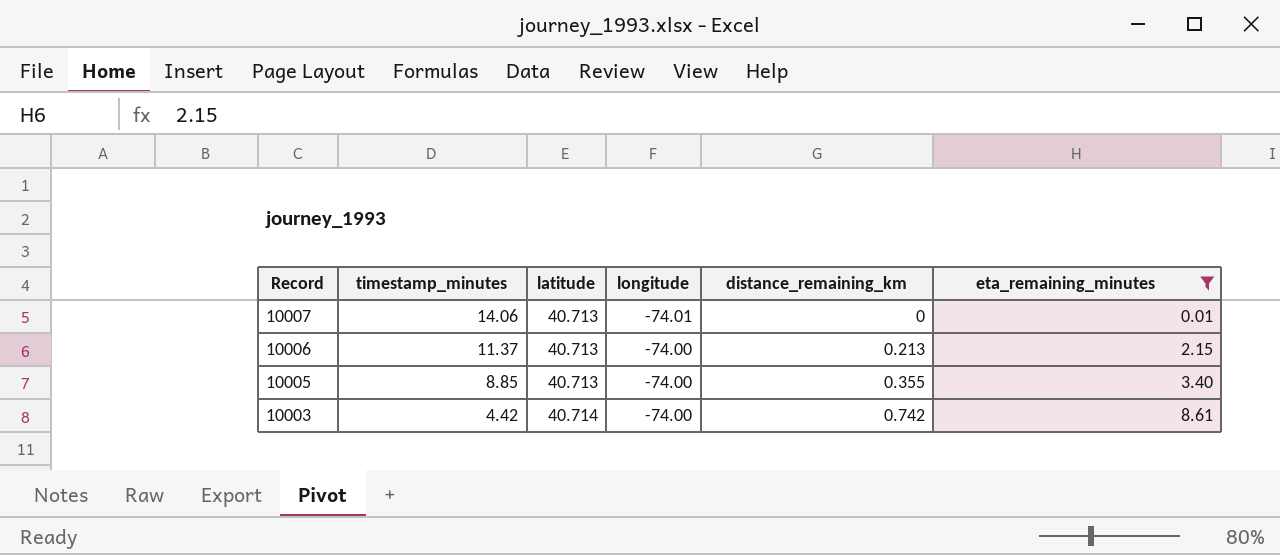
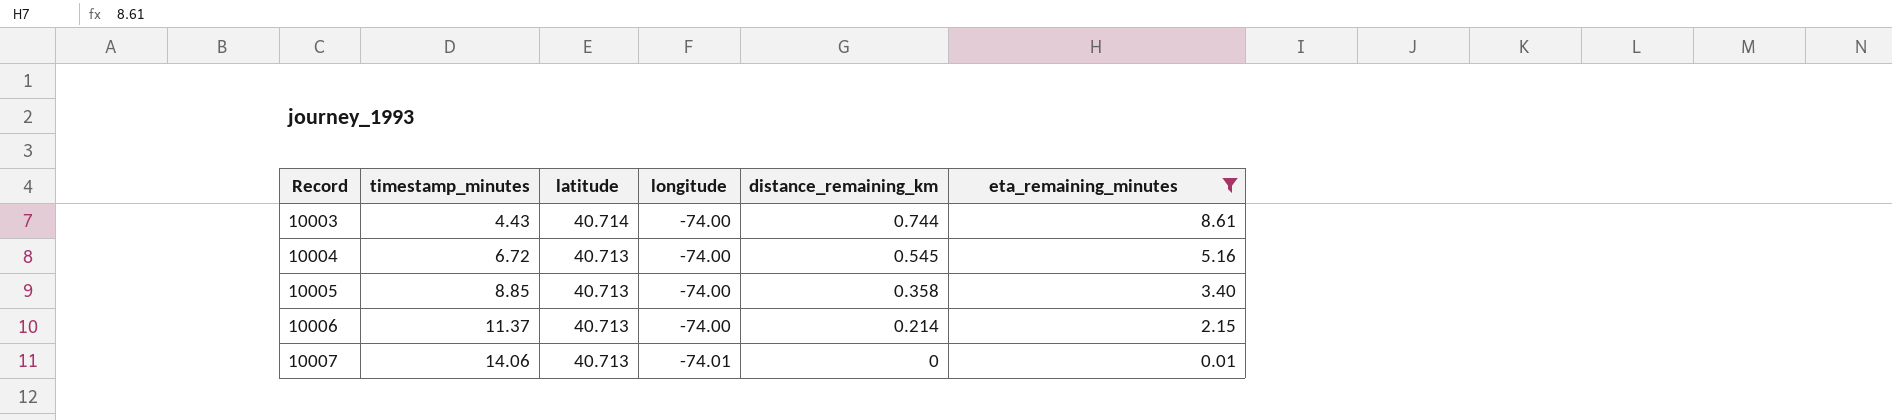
row order: Record descending -> Record ascending
10003 | timestamp_minutes: 4.42 -> 4.43
10003 | distance_remaining_km: 0.742 -> 0.744
row 10004: none -> 6.72 | 40.713 | -74.00 | 0.545 | 5.16
10005 | distance_remaining_km: 0.355 -> 0.358
10006 | distance_remaining_km: 0.213 -> 0.214

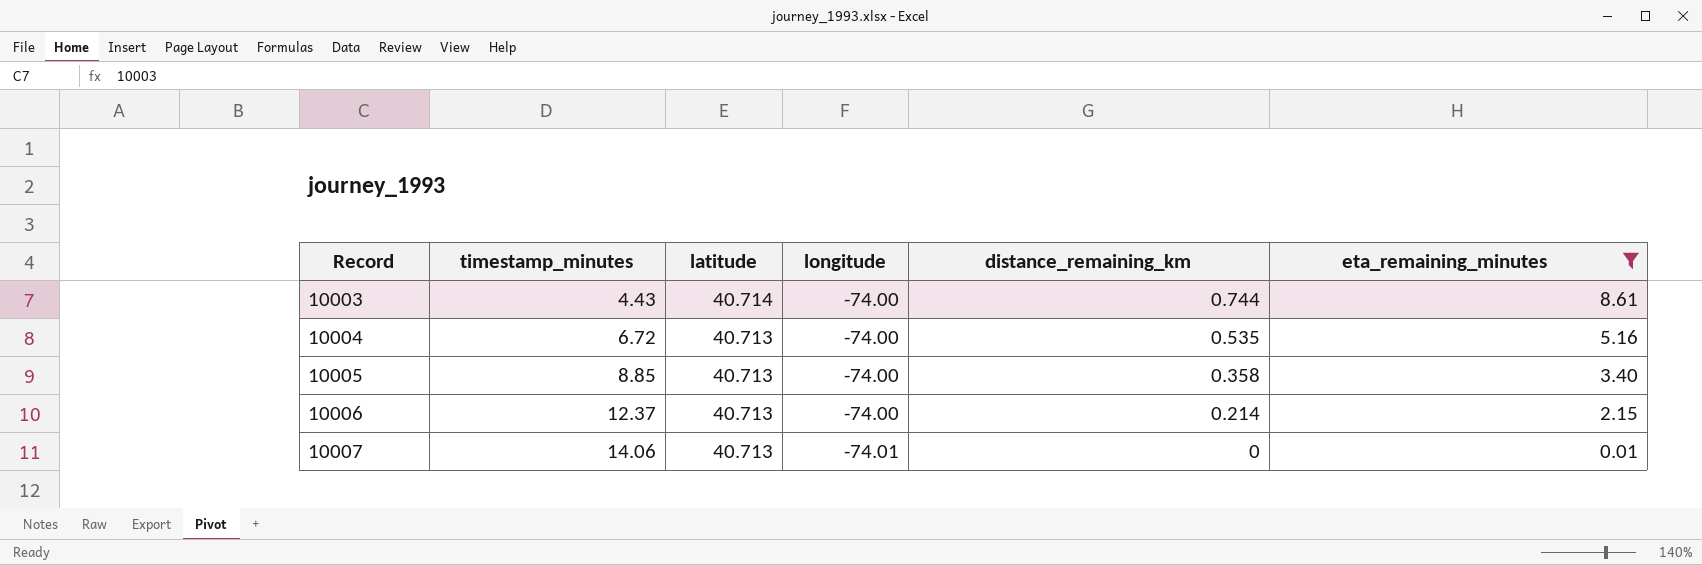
10004 | distance_remaining_km: 0.545 -> 0.535
10006 | timestamp_minutes: 11.37 -> 12.37

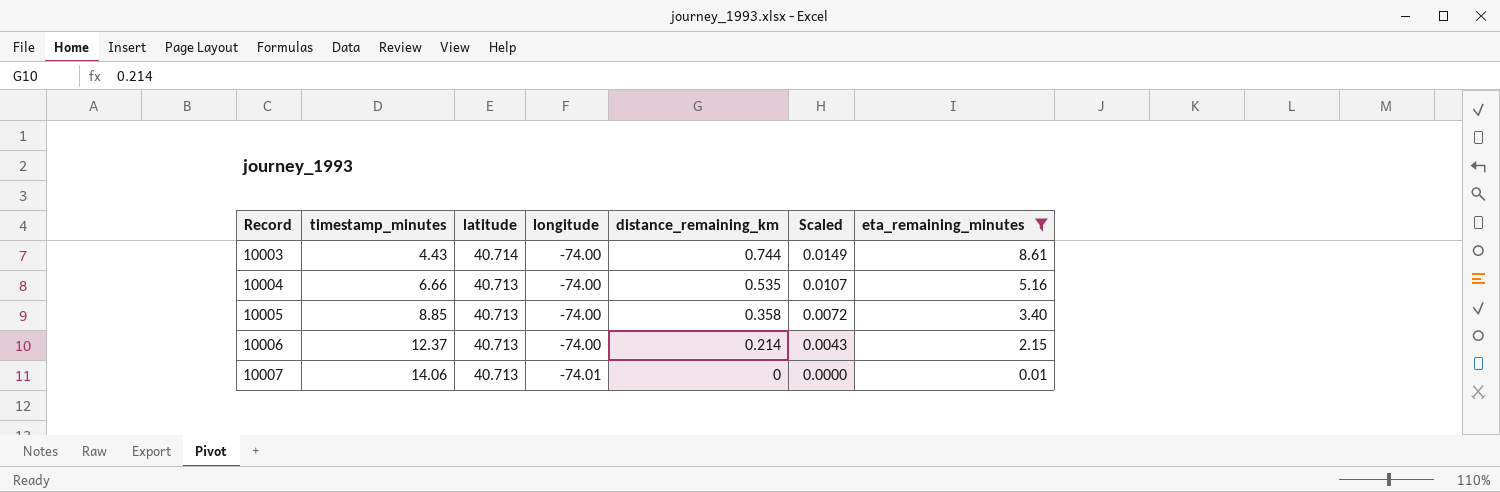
column Scaled | formula: none -> [distance_remaining_km] * 0.02
10004 | timestamp_minutes: 6.72 -> 6.66

